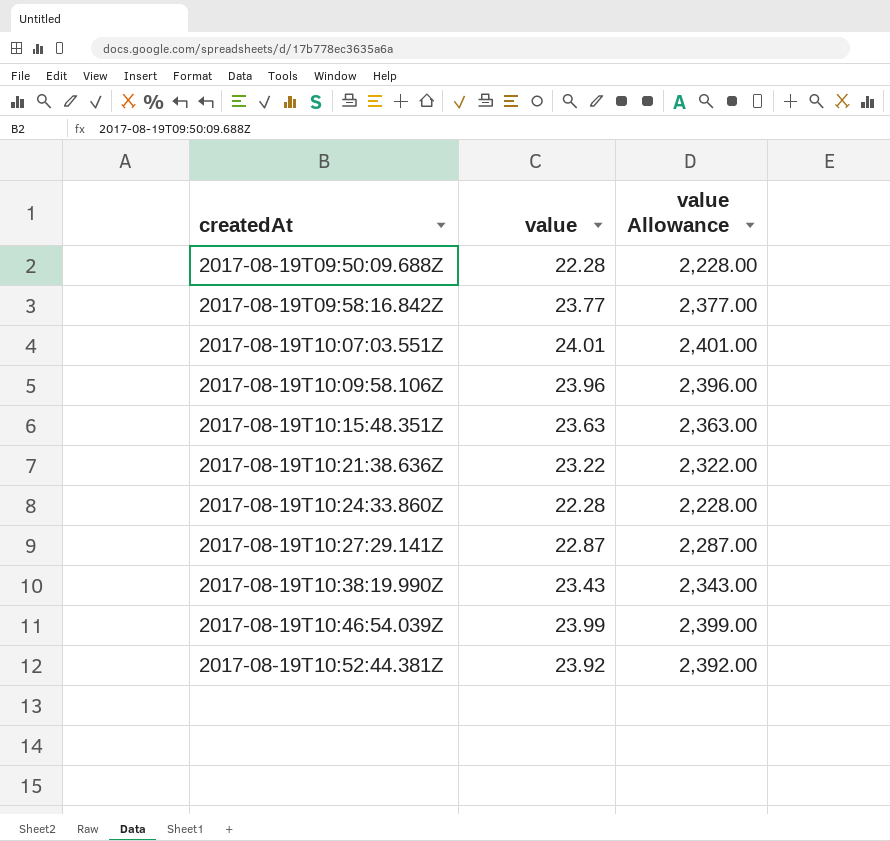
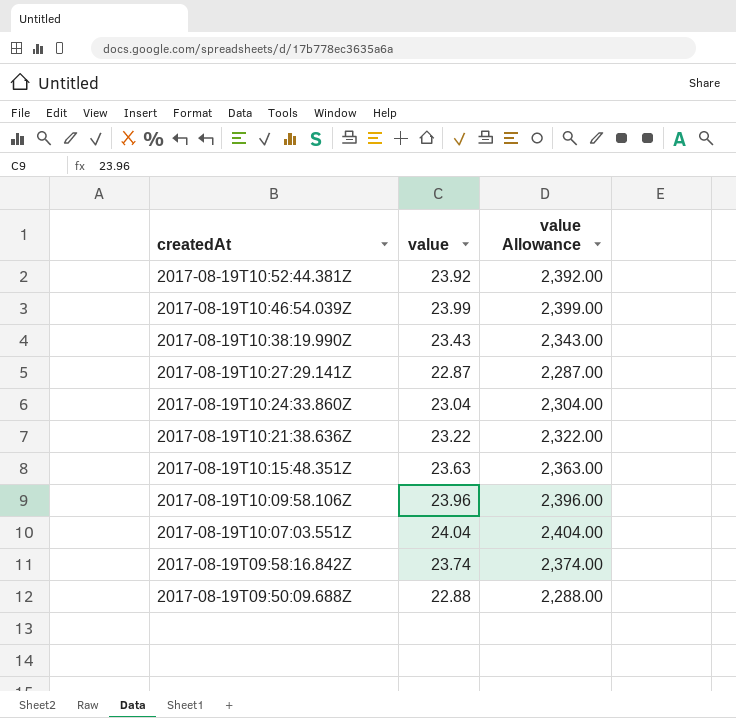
row order: createdAt ascending -> createdAt descending
2017-08-19T10:24:33.860Z | value: 22.28 -> 23.04
2017-08-19T10:24:33.860Z | value Allowance: 2,228.00 -> 2,304.00
2017-08-19T10:07:03.551Z | value: 24.01 -> 24.04
2017-08-19T10:07:03.551Z | value Allowance: 2,401.00 -> 2,404.00
2017-08-19T09:58:16.842Z | value: 23.77 -> 23.74
2017-08-19T09:58:16.842Z | value Allowance: 2,377.00 -> 2,374.00
2017-08-19T09:50:09.688Z | value: 22.28 -> 22.88
2017-08-19T09:50:09.688Z | value Allowance: 2,228.00 -> 2,288.00

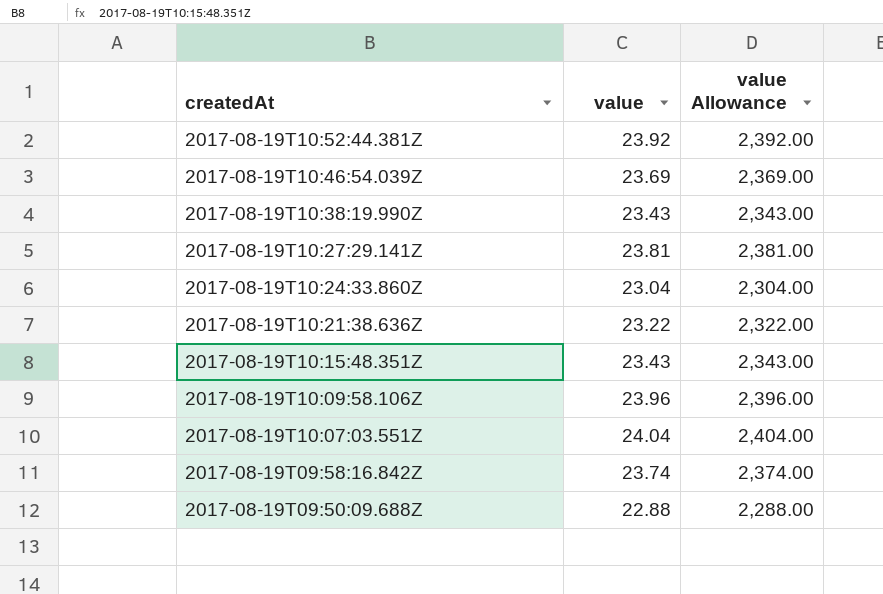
2017-08-19T10:46:54.039Z | value: 23.99 -> 23.69
2017-08-19T10:46:54.039Z | value Allowance: 2,399.00 -> 2,369.00
2017-08-19T10:27:29.141Z | value: 22.87 -> 23.81
2017-08-19T10:27:29.141Z | value Allowance: 2,287.00 -> 2,381.00
2017-08-19T10:15:48.351Z | value: 23.63 -> 23.43
2017-08-19T10:15:48.351Z | value Allowance: 2,363.00 -> 2,343.00

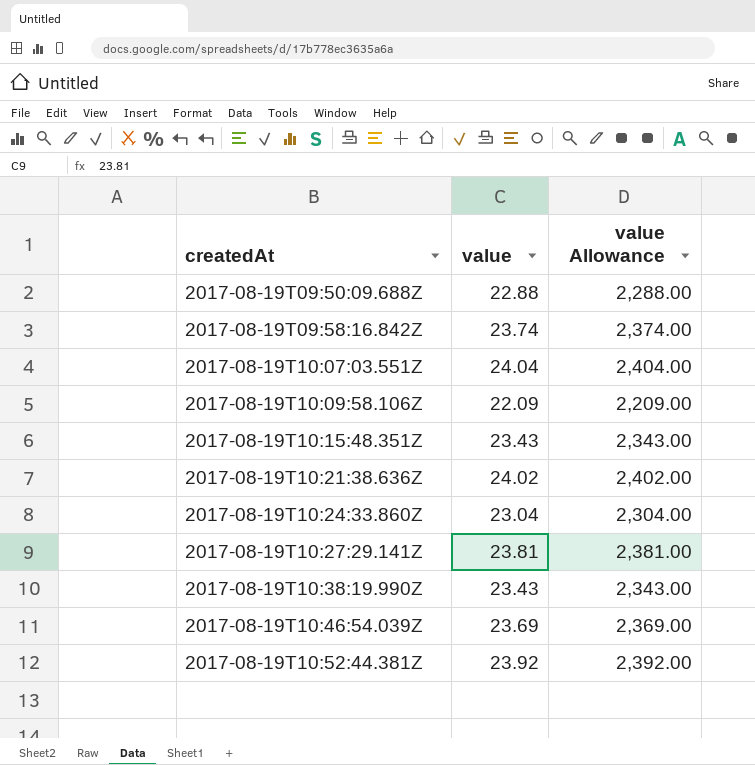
row order: createdAt descending -> createdAt ascending
2017-08-19T10:09:58.106Z | value: 23.96 -> 22.09
2017-08-19T10:09:58.106Z | value Allowance: 2,396.00 -> 2,209.00
2017-08-19T10:21:38.636Z | value: 23.22 -> 24.02
2017-08-19T10:21:38.636Z | value Allowance: 2,322.00 -> 2,402.00

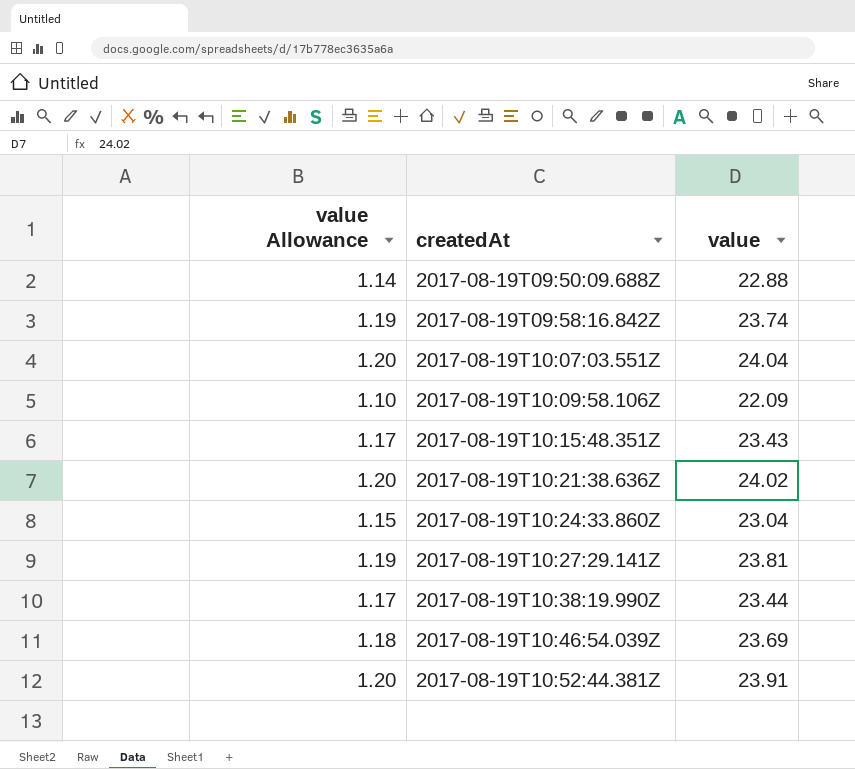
column value Allowance | formula: [value] * 100 -> [value] * 0.05
column value Allowance | position: 3 -> 1
2017-08-19T10:38:19.990Z | value: 23.43 -> 23.44
2017-08-19T10:52:44.381Z | value: 23.92 -> 23.91

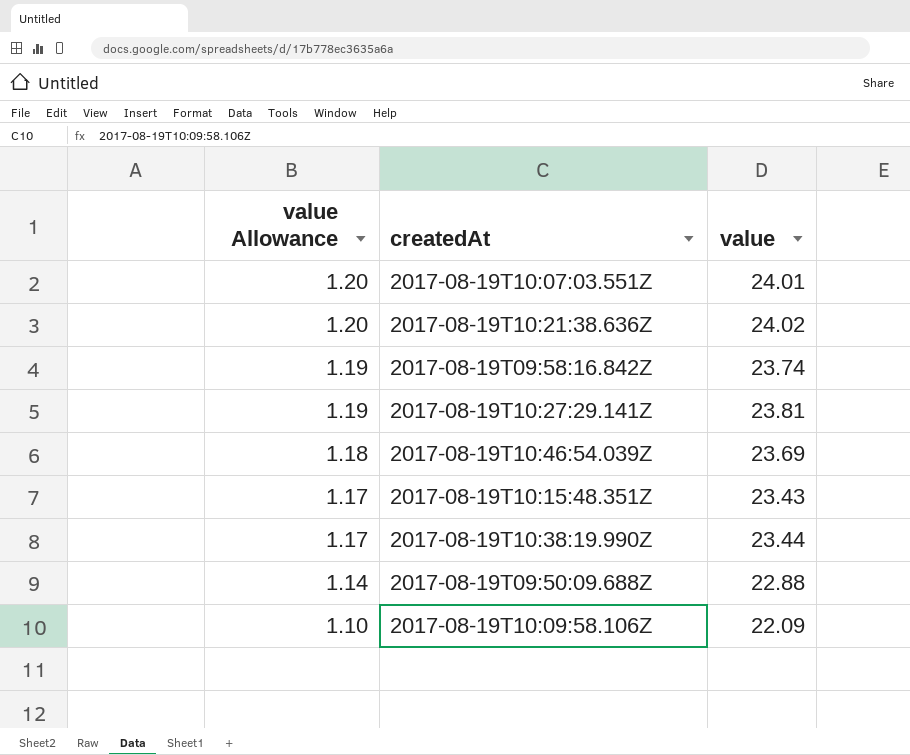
row order: createdAt ascending -> value Allowance descending
row 2017-08-19T10:24:33.860Z: 1.15 | 23.04 -> none
row 2017-08-19T10:52:44.381Z: 1.20 | 23.91 -> none
2017-08-19T10:07:03.551Z | value: 24.04 -> 24.01

